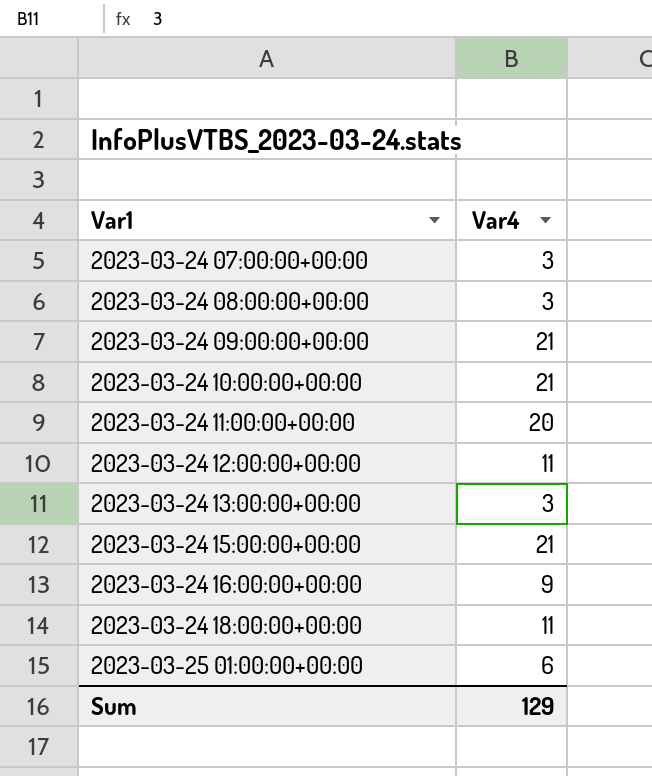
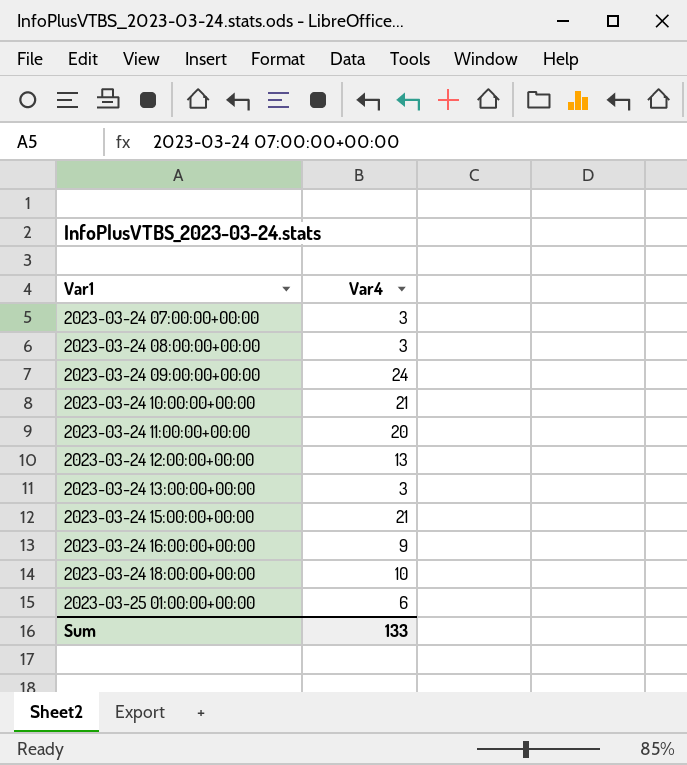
2023-03-24 09:00:00+00:00 | Var4: 21 -> 24
2023-03-24 12:00:00+00:00 | Var4: 11 -> 13
2023-03-24 18:00:00+00:00 | Var4: 11 -> 10
Sum | Var4: 129 -> 133

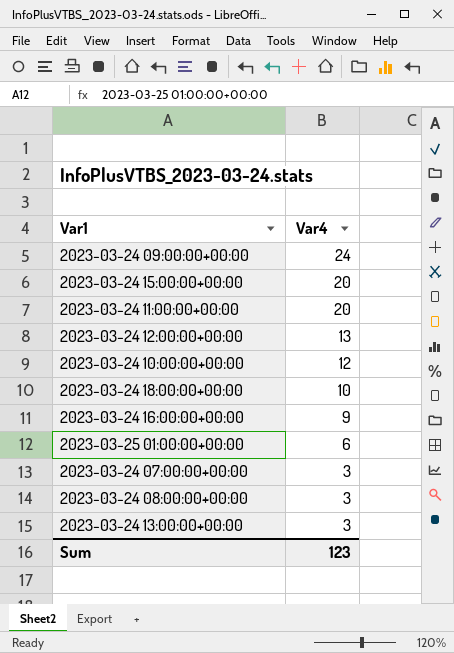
row order: Var1 ascending -> Var4 descending
2023-03-24 15:00:00+00:00 | Var4: 21 -> 20
2023-03-24 10:00:00+00:00 | Var4: 21 -> 12
Sum | Var4: 133 -> 123

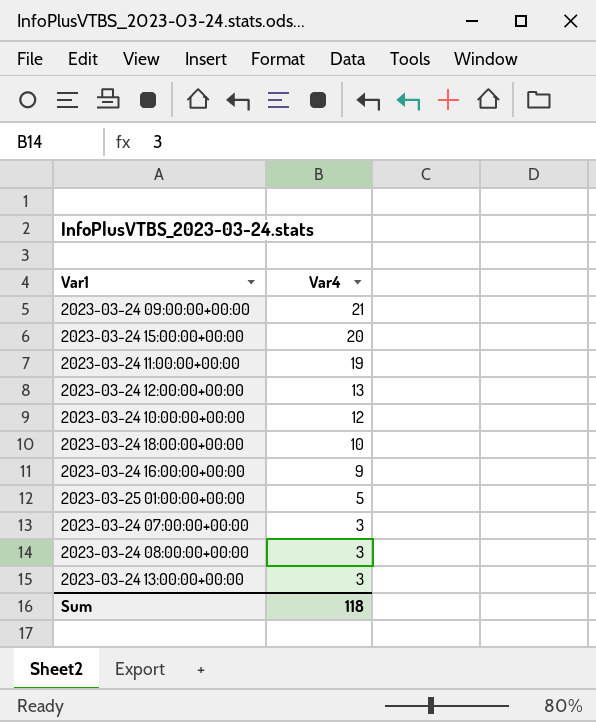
2023-03-24 09:00:00+00:00 | Var4: 24 -> 21
2023-03-24 11:00:00+00:00 | Var4: 20 -> 19
2023-03-25 01:00:00+00:00 | Var4: 6 -> 5
Sum | Var4: 123 -> 118

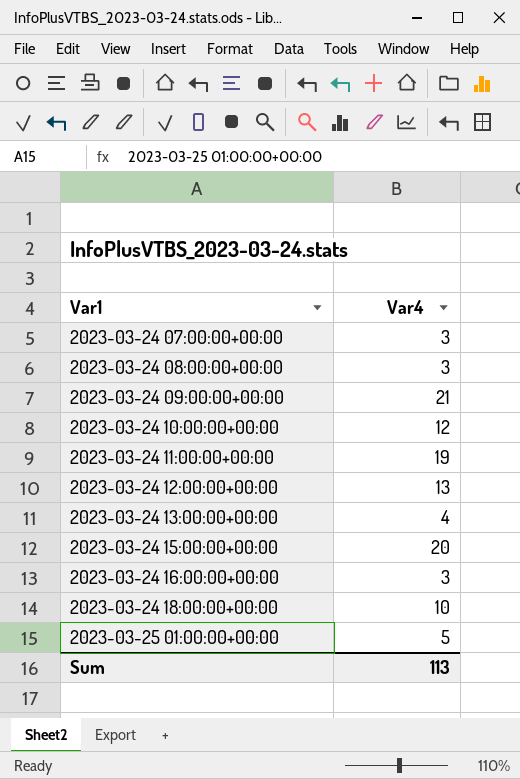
row order: Var4 descending -> Var1 ascending
2023-03-24 13:00:00+00:00 | Var4: 3 -> 4
2023-03-24 16:00:00+00:00 | Var4: 9 -> 3
Sum | Var4: 118 -> 113

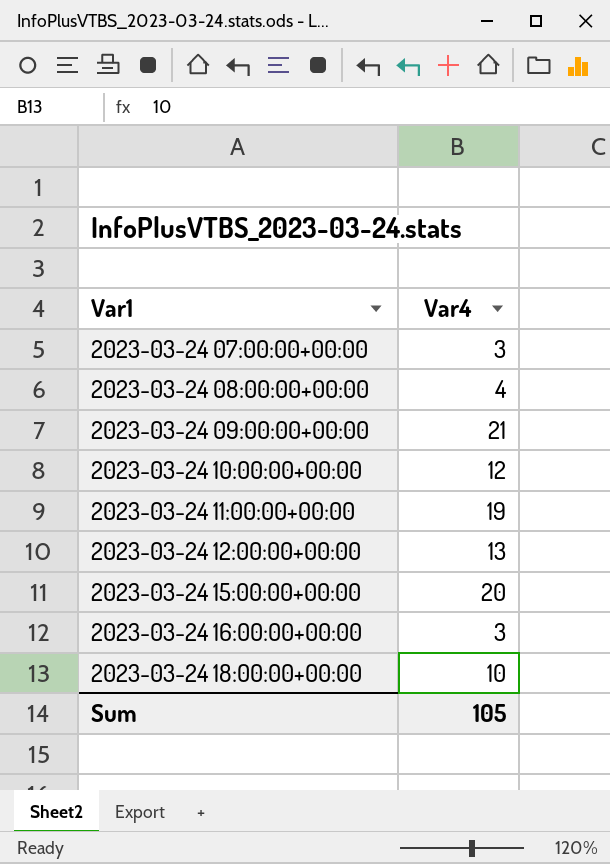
row 2023-03-24 13:00:00+00:00: 4 -> none
row 2023-03-25 01:00:00+00:00: 5 -> none
2023-03-24 08:00:00+00:00 | Var4: 3 -> 4
Sum | Var4: 113 -> 105

